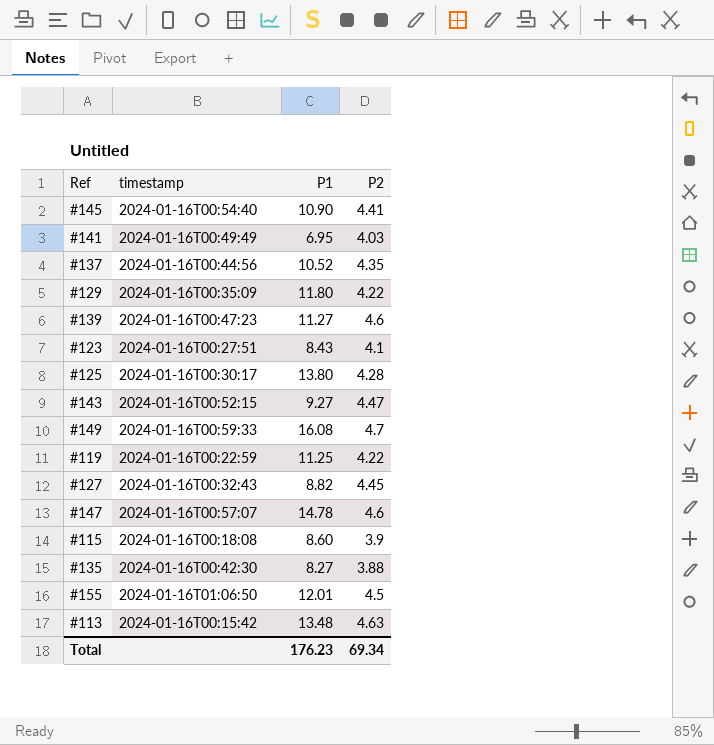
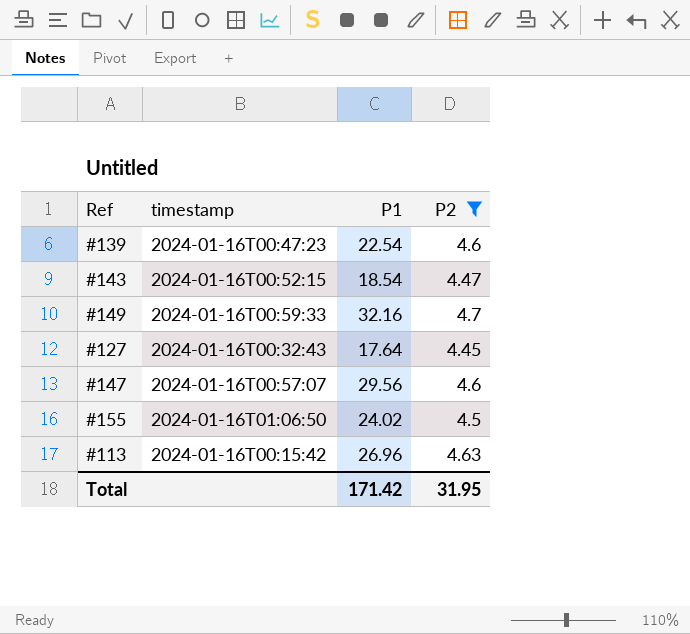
filter: none -> P2 >= 4.45
#139 | P1: 11.27 -> 22.54
#143 | P1: 9.27 -> 18.54
#149 | P1: 16.08 -> 32.16
#127 | P1: 8.82 -> 17.64
#147 | P1: 14.78 -> 29.56
#155 | P1: 12.01 -> 24.02
#113 | P1: 13.48 -> 26.96
Total | P1: 176.23 -> 171.42
Total | P2: 69.34 -> 31.95

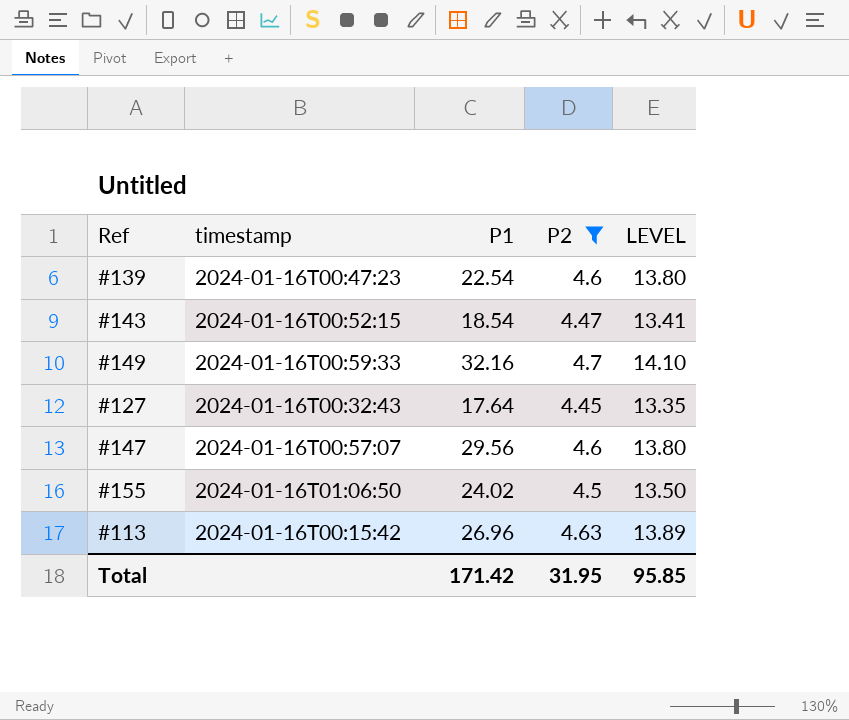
column LEVEL | formula: none -> [P2] * 3

